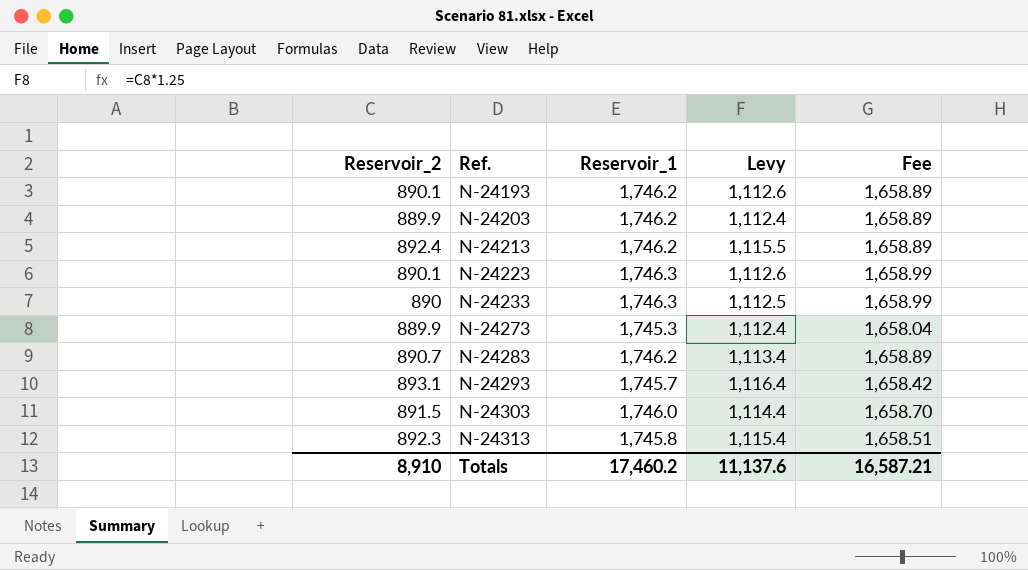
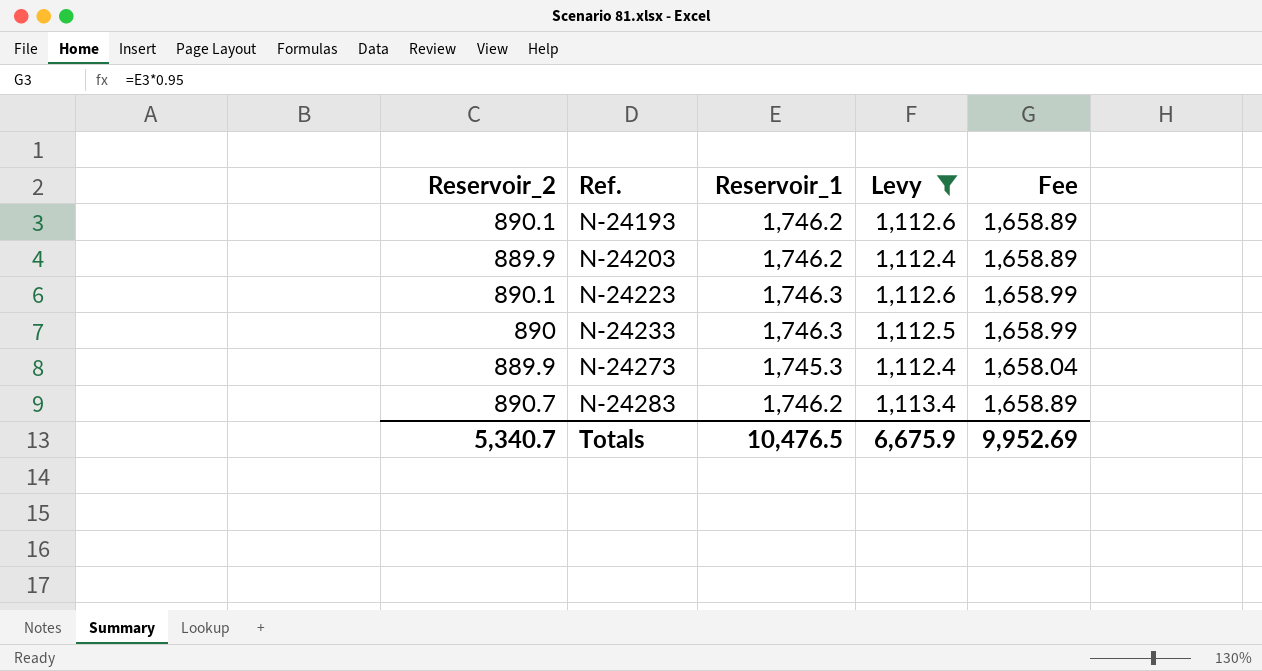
filter: none -> Levy <= 1,113.4
Totals | Reservoir_2: 8,910 -> 5,340.7
Totals | Reservoir_1: 17,460.2 -> 10,476.5
Totals | Levy: 11,137.6 -> 6,675.9
Totals | Fee: 16,587.21 -> 9,952.69

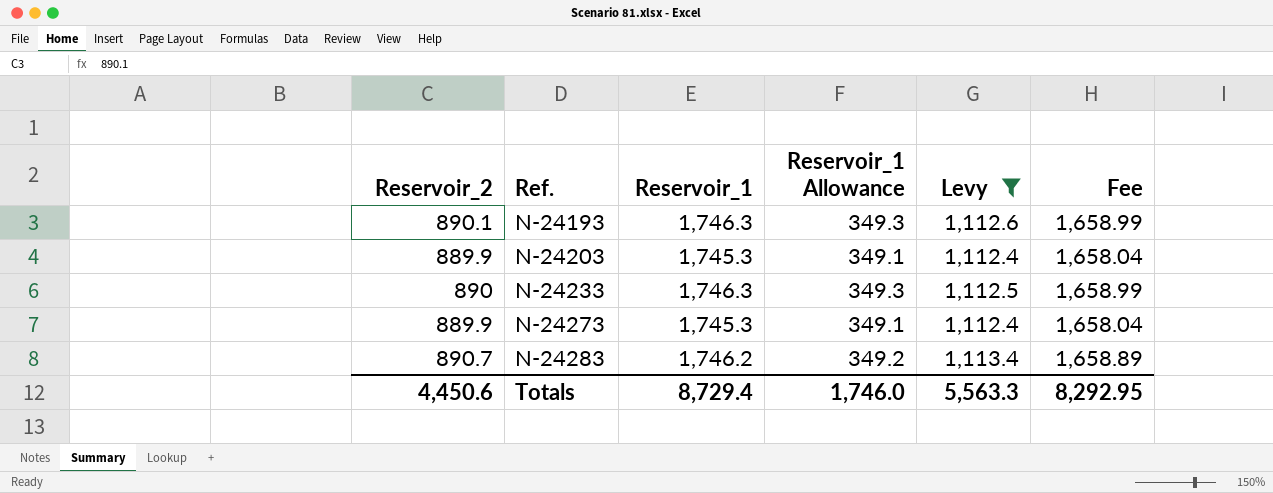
column Reservoir_1 Allowance | formula: none -> [Reservoir_1] * 0.2
row N-24223: 890.1 | 1,746.3 | 1,112.6 | 1,658.99 -> none
N-24193 | Reservoir_1: 1,746.2 -> 1,746.3
N-24193 | Fee: 1,658.89 -> 1,658.99
N-24203 | Reservoir_1: 1,746.2 -> 1,745.3
N-24203 | Fee: 1,658.89 -> 1,658.04
Totals | Reservoir_2: 5,340.7 -> 4,450.6
Totals | Reservoir_1: 10,476.5 -> 8,729.4
Totals | Levy: 6,675.9 -> 5,563.3
Totals | Fee: 9,952.69 -> 8,292.95

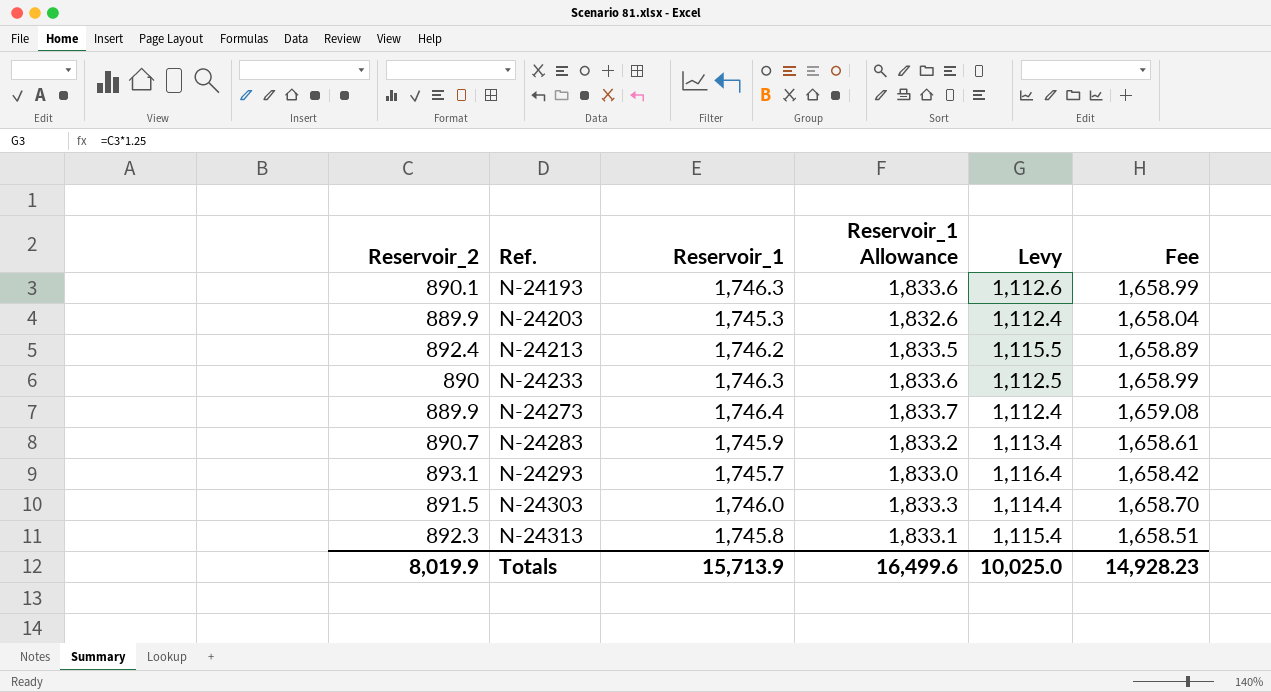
filter: Levy <= 1,113.4 -> none
column Reservoir_1 Allowance | formula: [Reservoir_1] * 0.2 -> [Reservoir_1] * 1.05
N-24273 | Reservoir_1: 1,745.3 -> 1,746.4
N-24273 | Fee: 1,658.04 -> 1,659.08
N-24283 | Reservoir_1: 1,746.2 -> 1,745.9
N-24283 | Fee: 1,658.89 -> 1,658.61
Totals | Reservoir_2: 4,450.6 -> 8,019.9
Totals | Reservoir_1: 8,729.4 -> 15,713.9
Totals | Reservoir_1 Allowance: 1,746.0 -> 16,499.6
Totals | Levy: 5,563.3 -> 10,025.0
Totals | Fee: 8,292.95 -> 14,928.23

